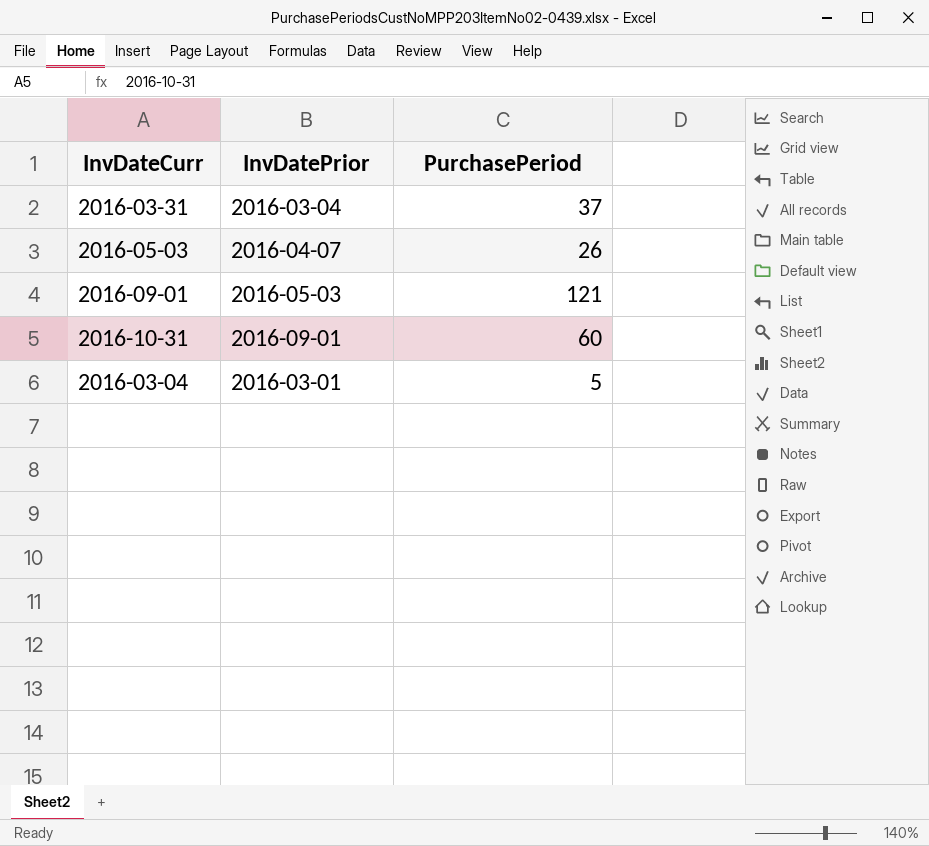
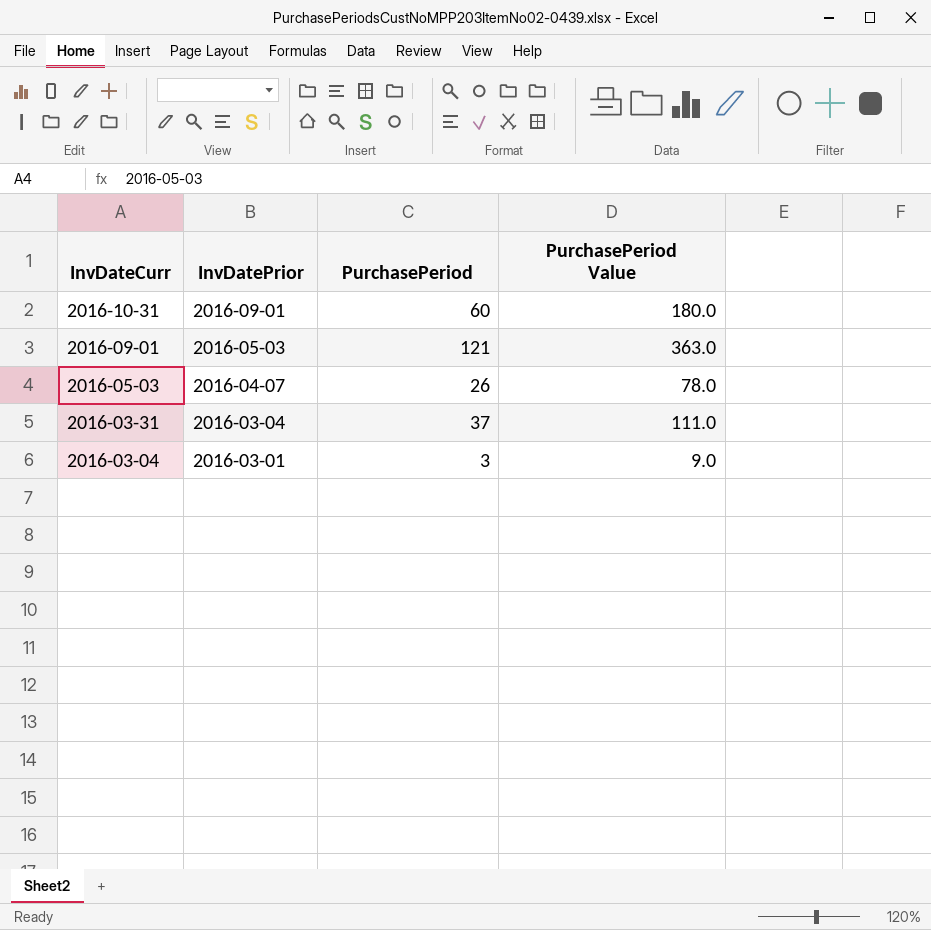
row order: none -> InvDateCurr descending
column PurchasePeriod Value | formula: none -> [PurchasePeriod] * 3
2016-03-04 | PurchasePeriod: 5 -> 3

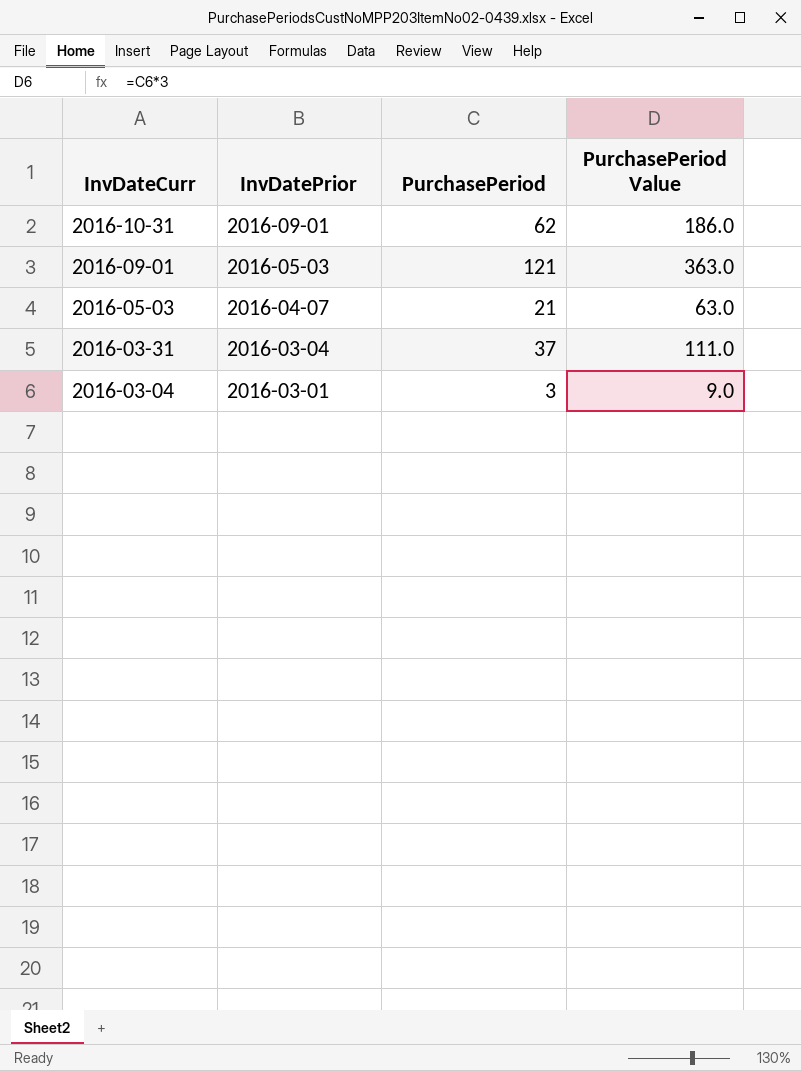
2016-10-31 | PurchasePeriod: 60 -> 62
2016-10-31 | PurchasePeriod Value: 180.0 -> 186.0
2016-05-03 | PurchasePeriod: 26 -> 21
2016-05-03 | PurchasePeriod Value: 78.0 -> 63.0

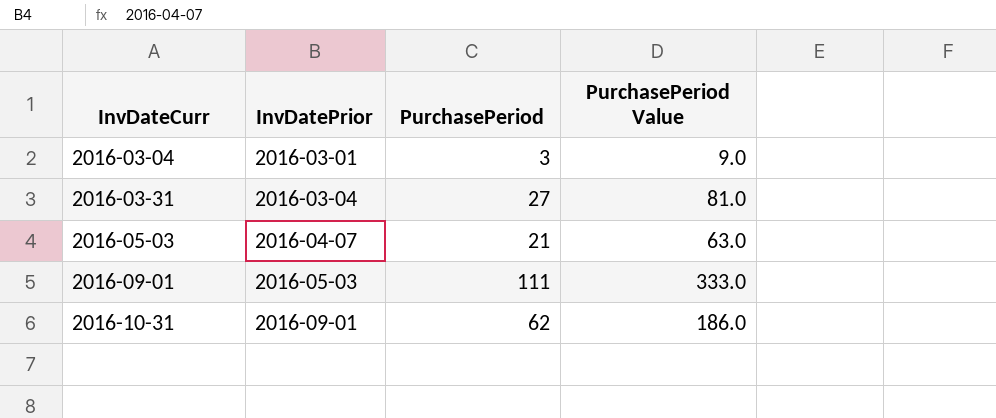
row order: InvDateCurr descending -> InvDateCurr ascending
2016-03-31 | PurchasePeriod: 37 -> 27
2016-03-31 | PurchasePeriod Value: 111.0 -> 81.0
2016-09-01 | PurchasePeriod: 121 -> 111
2016-09-01 | PurchasePeriod Value: 363.0 -> 333.0

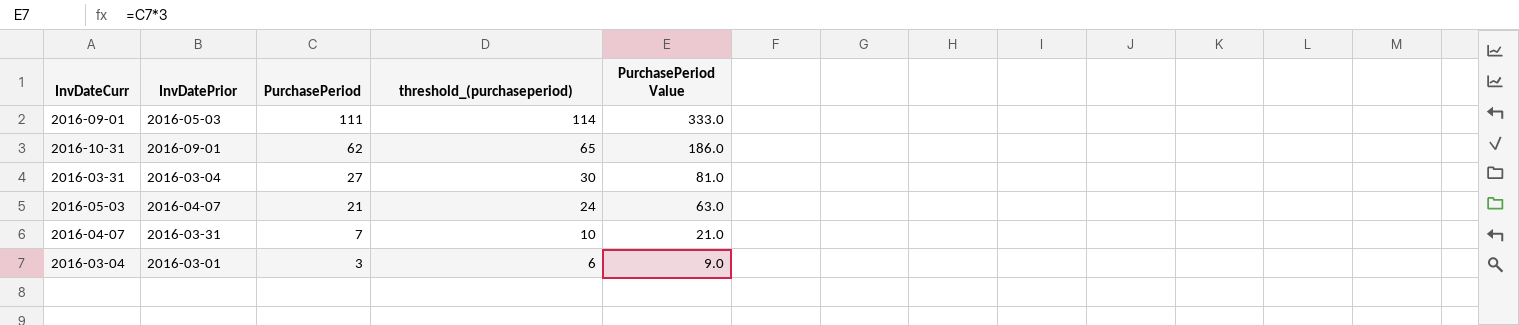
row order: InvDateCurr ascending -> PurchasePeriod descending
column threshold_(purchaseperiod) | formula: none -> [PurchasePeriod] + 3
row 2016-04-07: none -> 2016-03-31 | 7 | 10 | 21.0

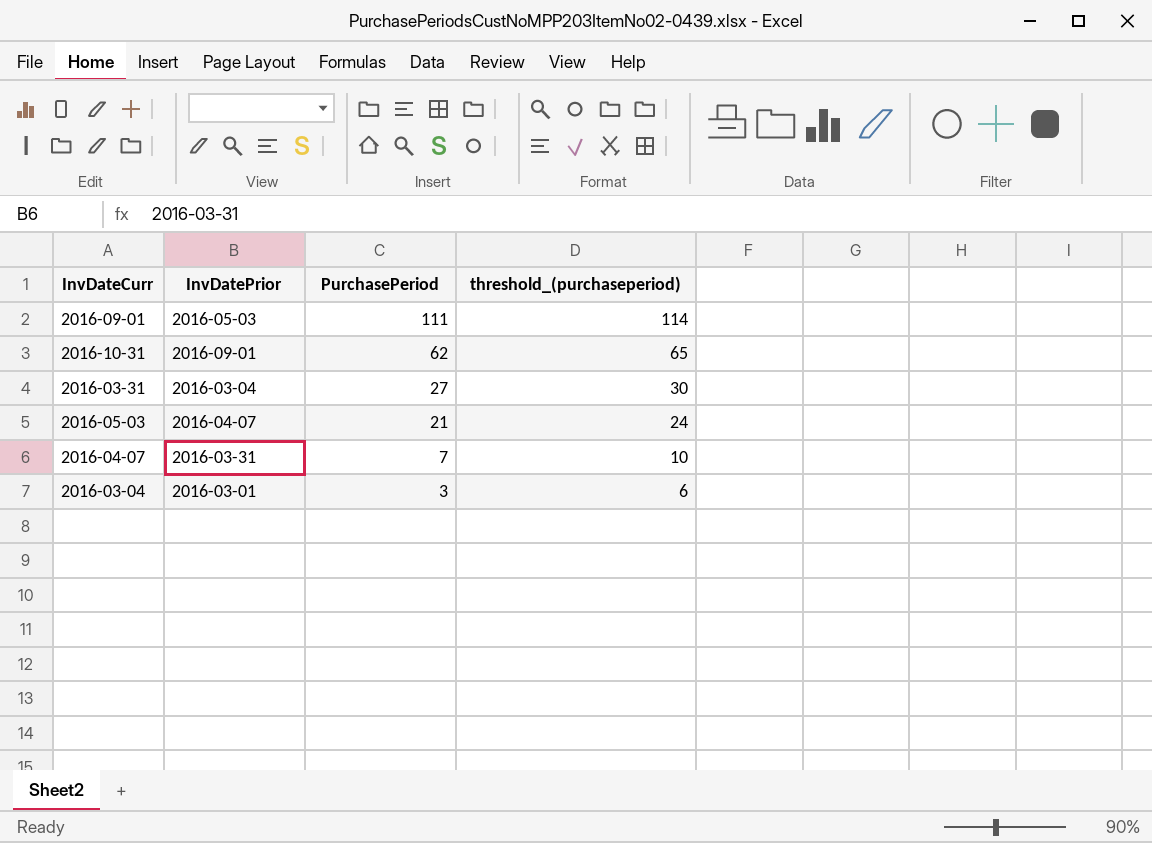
column PurchasePeriod Value | formula: [PurchasePeriod] * 3 -> none

